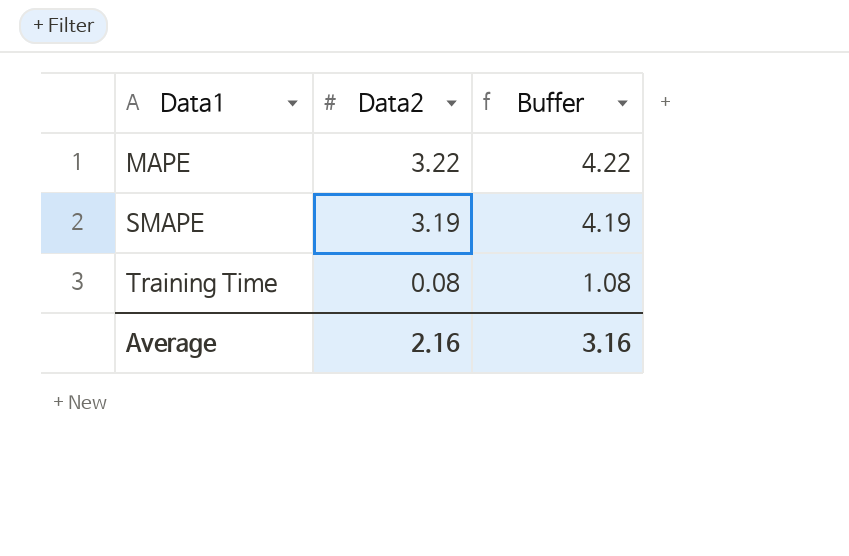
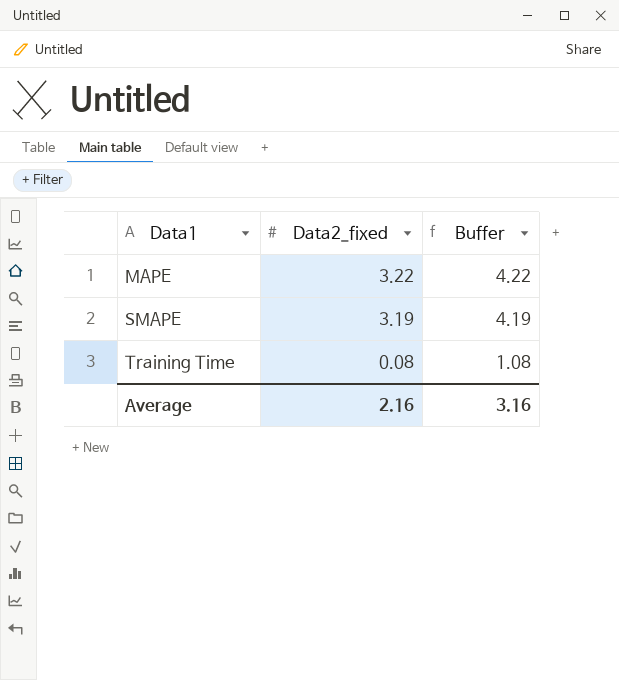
column name: Data2 -> Data2_fixed

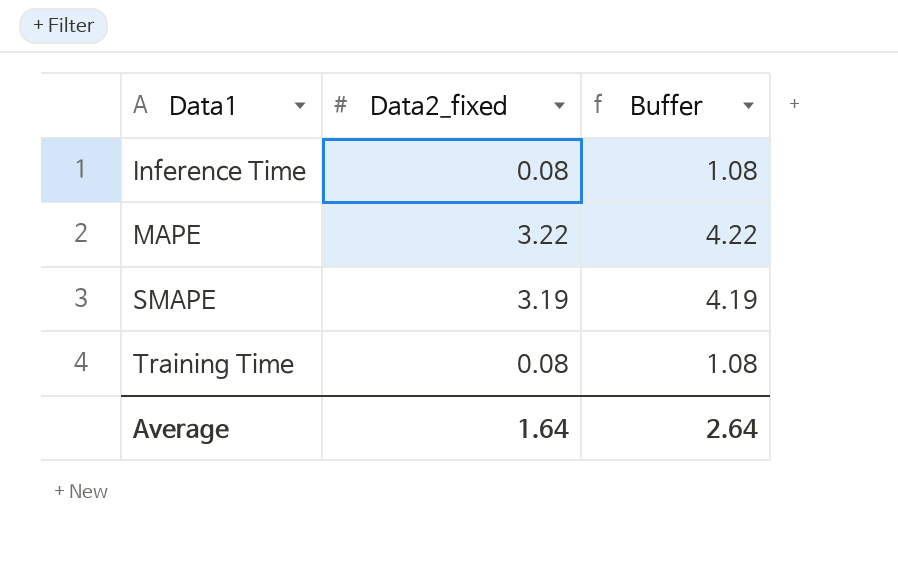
row Inference Time: none -> 0.08 | 1.08
Average | Data2_fixed: 2.16 -> 1.64
Average | Buffer: 3.16 -> 2.64

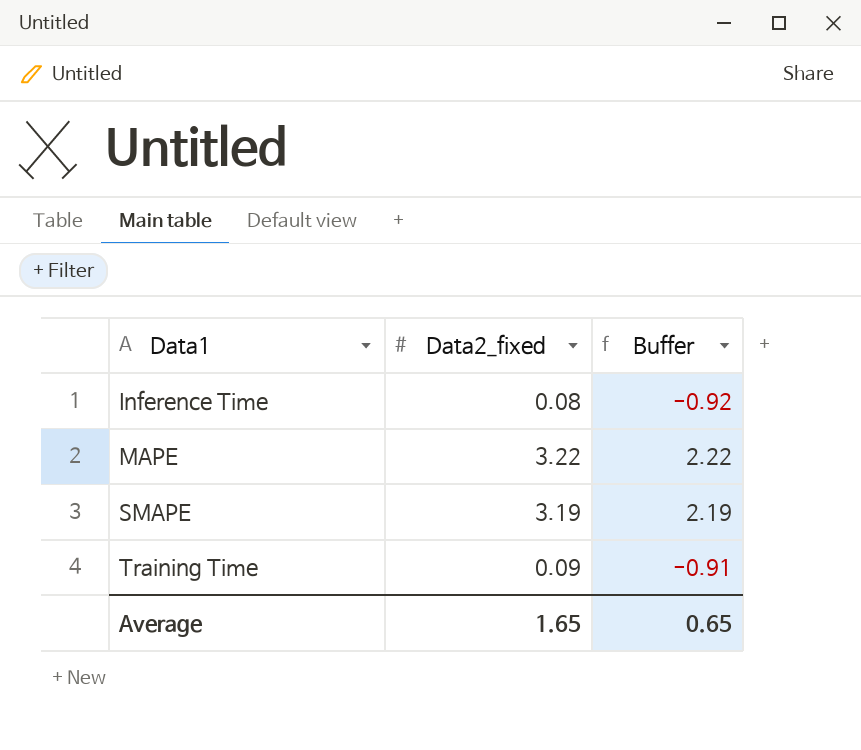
column Buffer | formula: [Data2_fixed] + 1 -> [Data2_fixed] - 1
Training Time | Data2_fixed: 0.08 -> 0.09
Average | Data2_fixed: 1.64 -> 1.65
Average | Buffer: 2.64 -> 0.65

